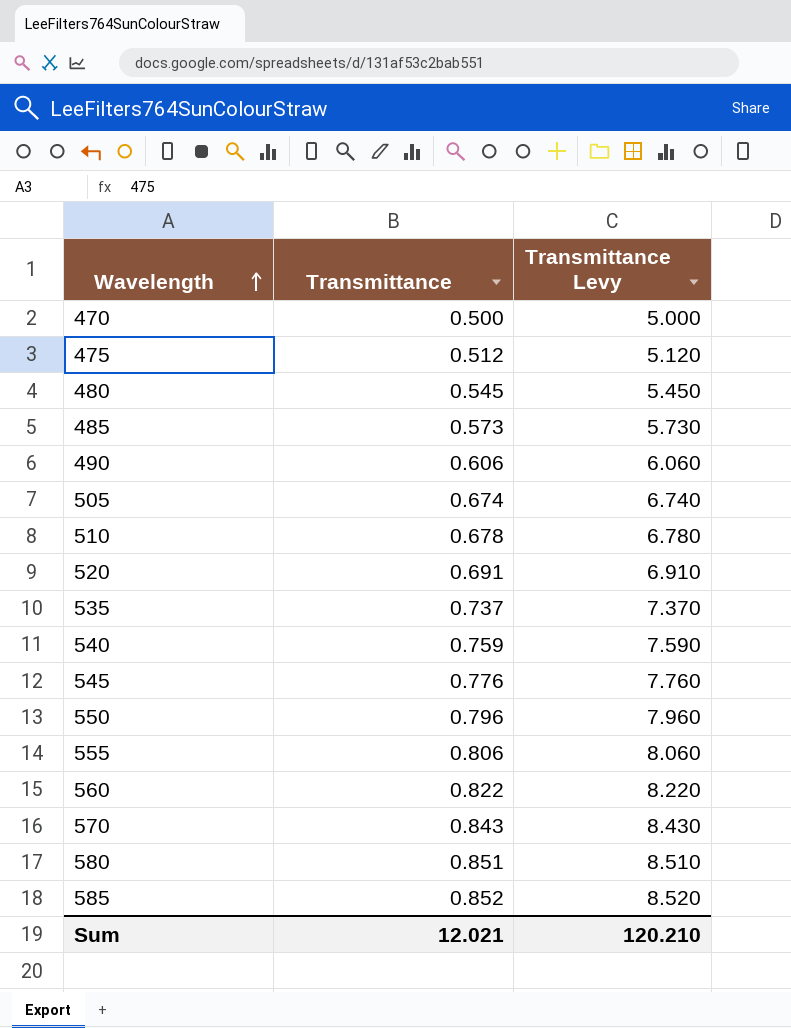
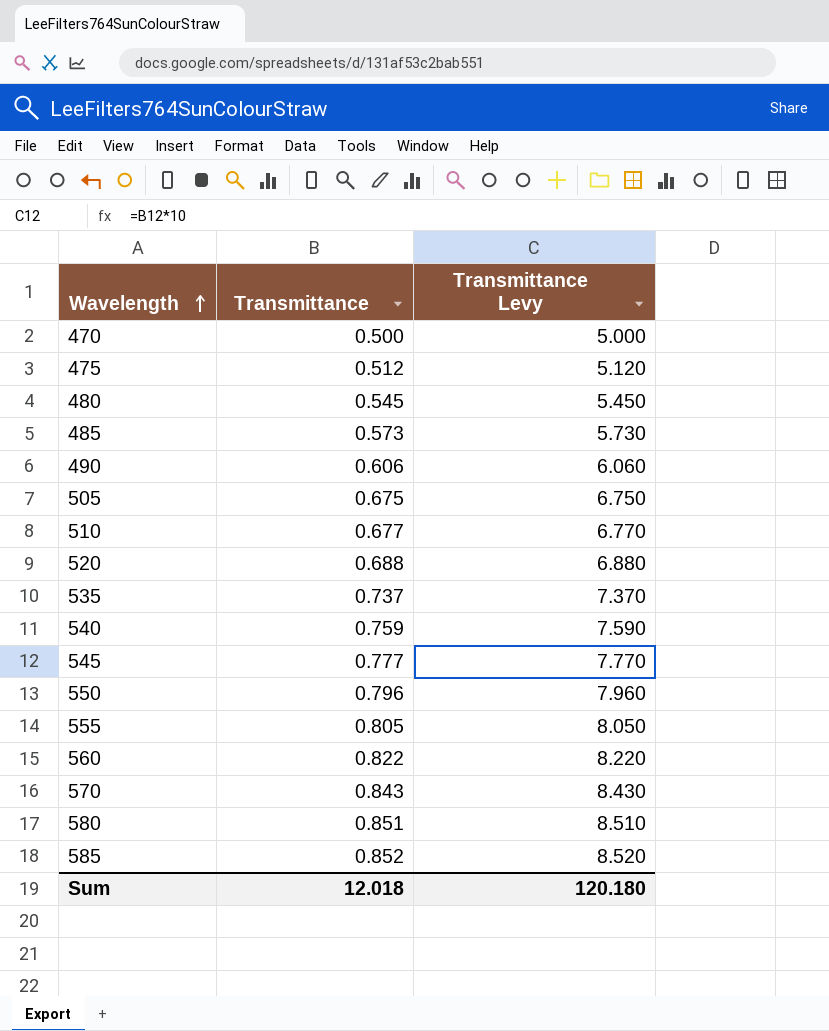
505 | Transmittance: 0.674 -> 0.675
505 | Transmittance Levy: 6.740 -> 6.750
510 | Transmittance: 0.678 -> 0.677
510 | Transmittance Levy: 6.780 -> 6.770
520 | Transmittance: 0.691 -> 0.688
520 | Transmittance Levy: 6.910 -> 6.880
545 | Transmittance: 0.776 -> 0.777
545 | Transmittance Levy: 7.760 -> 7.770
555 | Transmittance: 0.806 -> 0.805
555 | Transmittance Levy: 8.060 -> 8.050
Sum | Transmittance: 12.021 -> 12.018
Sum | Transmittance Levy: 120.210 -> 120.180

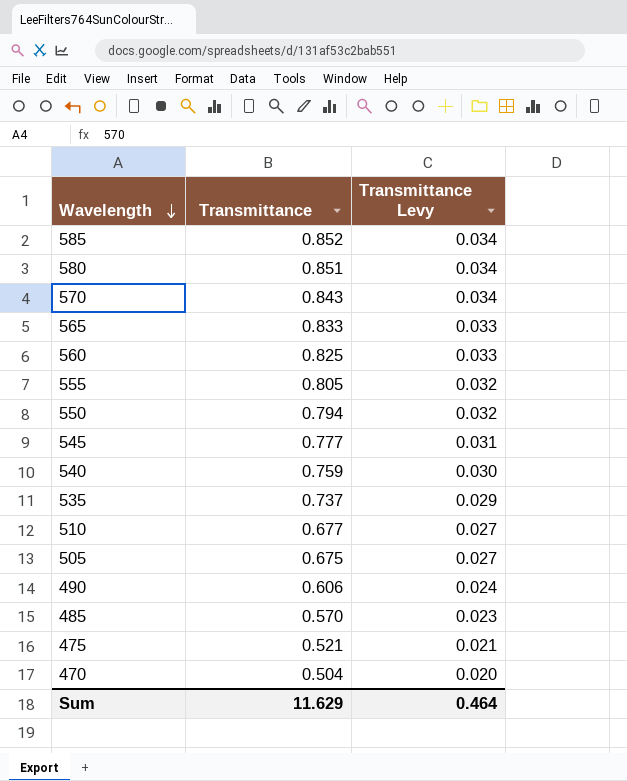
row order: Wavelength ascending -> Wavelength descending
column Transmittance Levy | formula: [Transmittance] * 10 -> [Transmittance] * 0.04
row 480: 0.545 | 5.450 -> none
row 520: 0.688 | 6.880 -> none
row 565: none -> 0.833 | 0.033
560 | Transmittance: 0.822 -> 0.825
550 | Transmittance: 0.796 -> 0.794
485 | Transmittance: 0.573 -> 0.570
475 | Transmittance: 0.512 -> 0.521
470 | Transmittance: 0.500 -> 0.504
Sum | Transmittance: 12.018 -> 11.629
Sum | Transmittance Levy: 120.180 -> 0.464

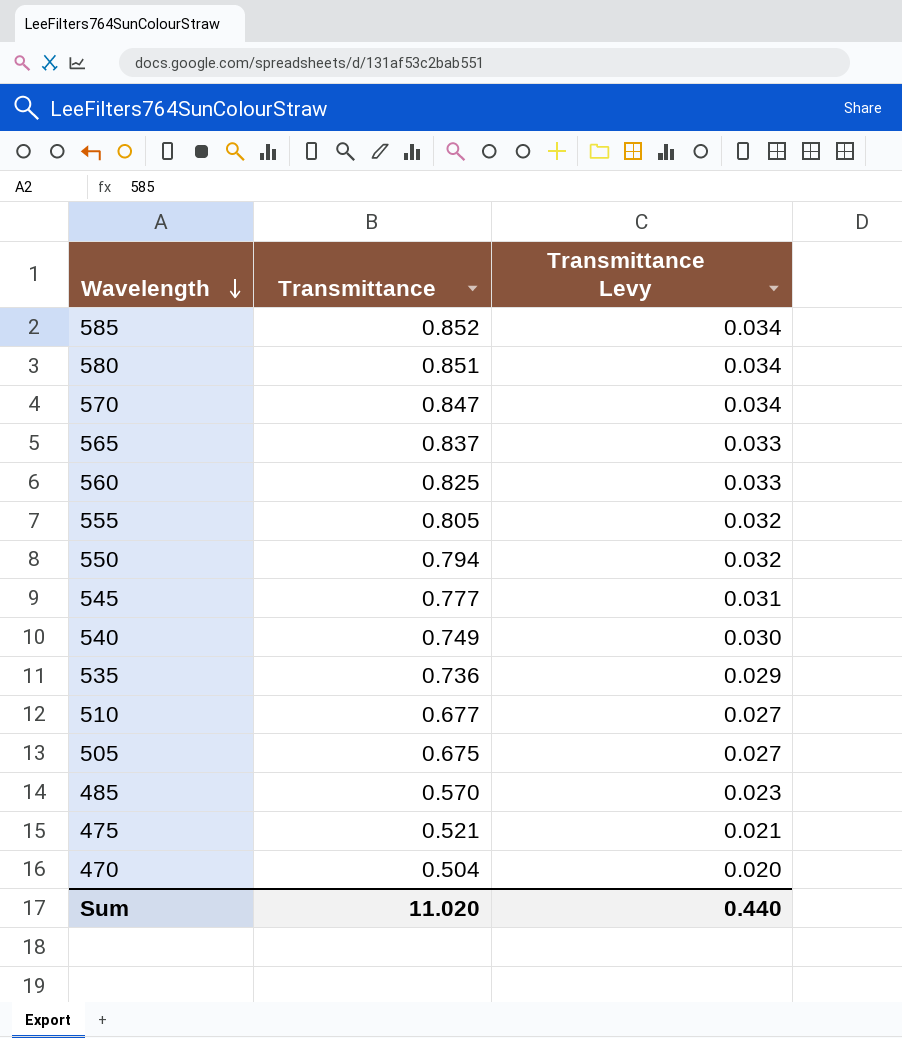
row 490: 0.606 | 0.024 -> none
570 | Transmittance: 0.843 -> 0.847
565 | Transmittance: 0.833 -> 0.837
540 | Transmittance: 0.759 -> 0.749
535 | Transmittance: 0.737 -> 0.736
Sum | Transmittance: 11.629 -> 11.020
Sum | Transmittance Levy: 0.464 -> 0.440

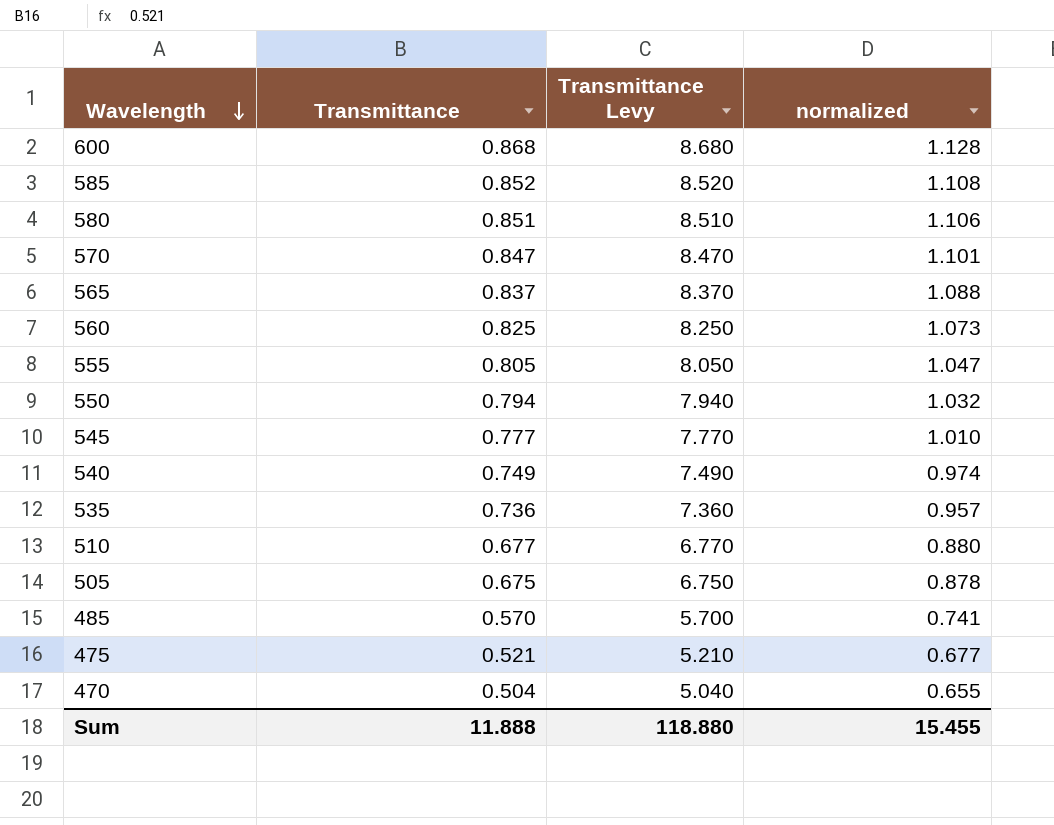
column Transmittance Levy | formula: [Transmittance] * 0.04 -> [Transmittance] * 10
column normalized | formula: none -> [Transmittance] * 1.3
row 600: none -> 0.868 | 8.680 | 1.128
Sum | Transmittance: 11.020 -> 11.888
Sum | Transmittance Levy: 0.440 -> 118.880

